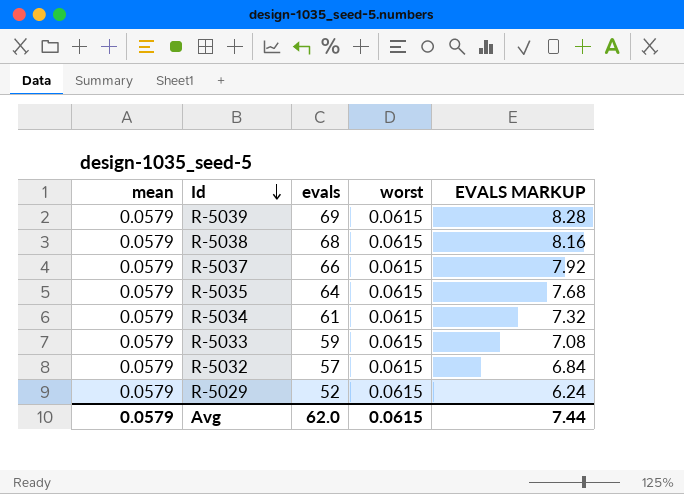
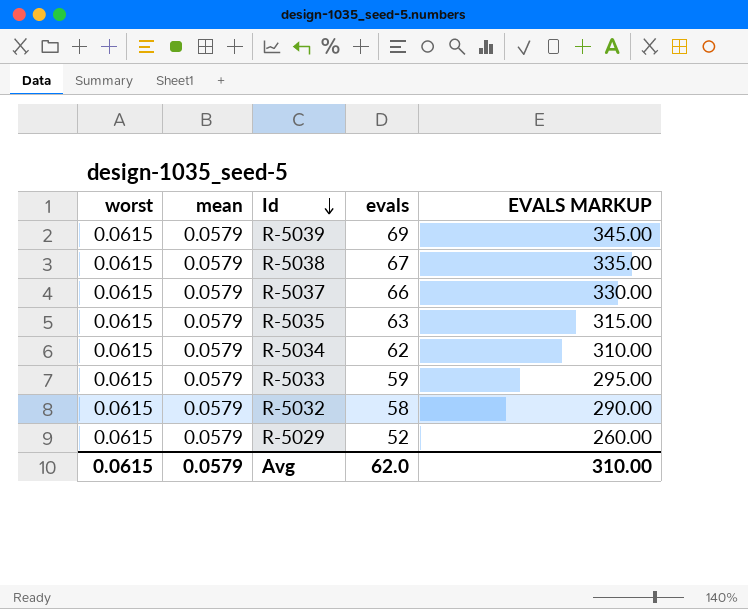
column worst | position: 4 -> 1
column EVALS MARKUP | formula: [evals] * 0.12 -> [evals] * 5
R-5038 | evals: 68 -> 67
R-5035 | evals: 64 -> 63
R-5034 | evals: 61 -> 62
R-5032 | evals: 57 -> 58
Avg | EVALS MARKUP: 7.44 -> 310.00

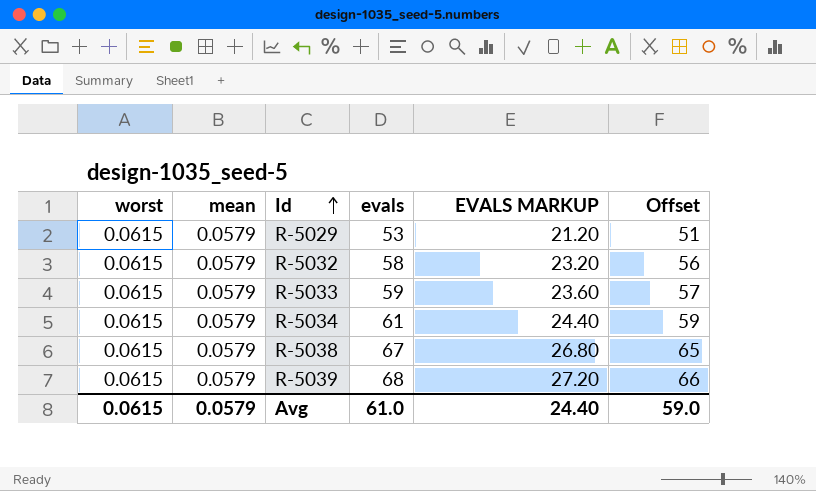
row order: Id descending -> Id ascending
column EVALS MARKUP | formula: [evals] * 5 -> [evals] * 0.4
column Offset | formula: none -> [evals] - 2
row R-5037: 0.0615 | 0.0579 | 66 | 330.00 -> none
row R-5035: 0.0615 | 0.0579 | 63 | 315.00 -> none
R-5029 | evals: 52 -> 53
R-5034 | evals: 62 -> 61
R-5039 | evals: 69 -> 68
Avg | evals: 62.0 -> 61.0
Avg | EVALS MARKUP: 310.00 -> 24.40

